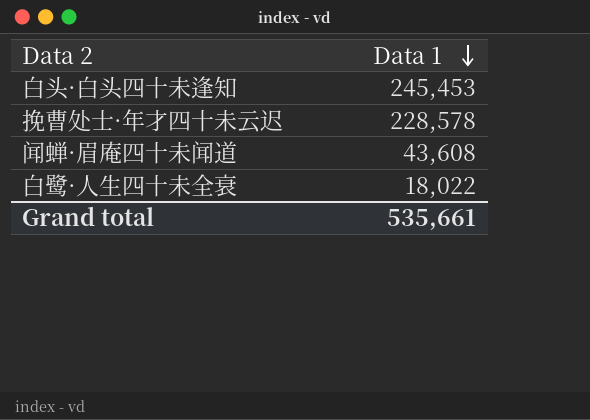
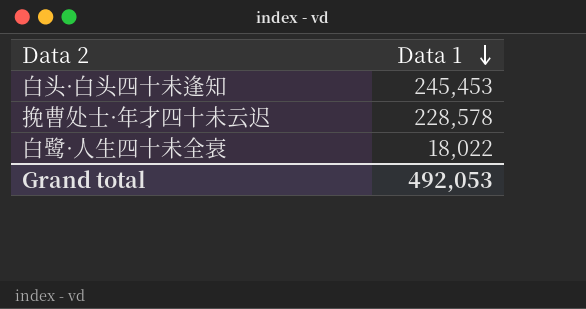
row 闻蝉·眉庵四十未闻道: 43,608 -> none
Grand total | Data 1: 535,661 -> 492,053

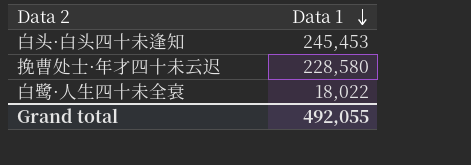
挽曹处士·年才四十未云迟 | Data 1: 228,578 -> 228,580
Grand total | Data 1: 492,053 -> 492,055

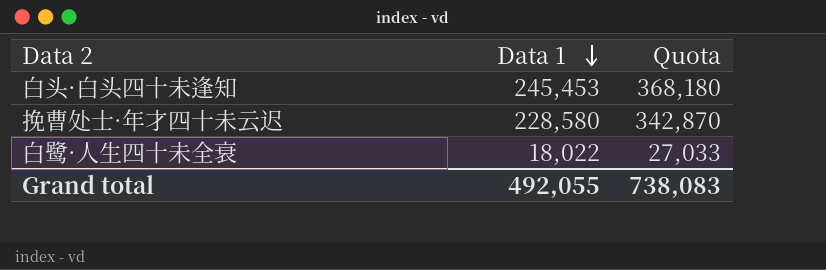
column Quota | formula: none -> [Data 1] * 1.5

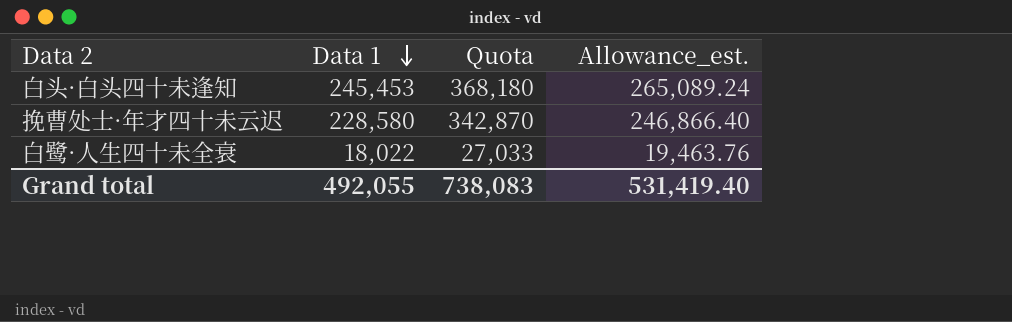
column Allowance_est. | formula: none -> [Data 1] * 1.08

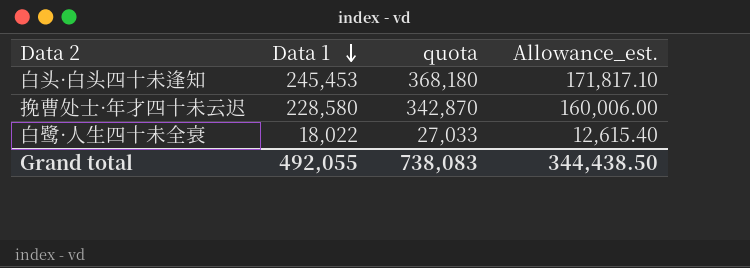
column name: Quota -> quota
column Allowance_est. | formula: [Data 1] * 1.08 -> [Data 1] * 0.7
Grand total | Allowance_est.: 531,419.40 -> 344,438.50

